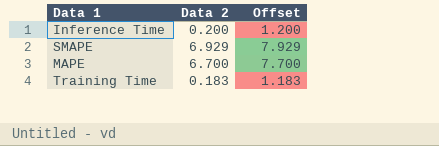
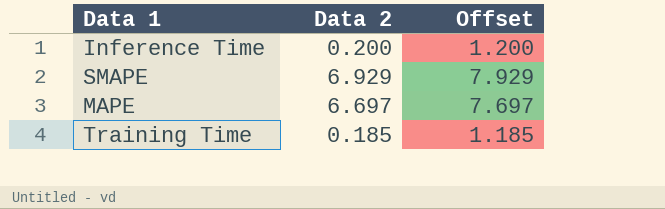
MAPE | Data 2: 6.700 -> 6.697
MAPE | Offset: 7.700 -> 7.697
Training Time | Data 2: 0.183 -> 0.185
Training Time | Offset: 1.183 -> 1.185

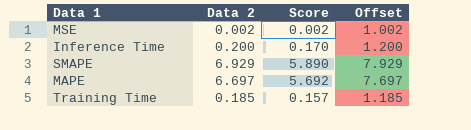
column Score | formula: none -> [Data 2] * 0.85
row MSE: none -> 0.002 | 0.002 | 1.002

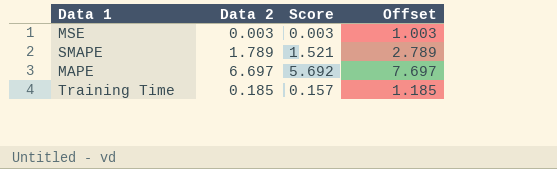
row Inference Time: 0.200 | 0.170 | 1.200 -> none
MSE | Data 2: 0.002 -> 0.003
MSE | Score: 0.002 -> 0.003
MSE | Offset: 1.002 -> 1.003
SMAPE | Data 2: 6.929 -> 1.789
SMAPE | Score: 5.890 -> 1.521
SMAPE | Offset: 7.929 -> 2.789

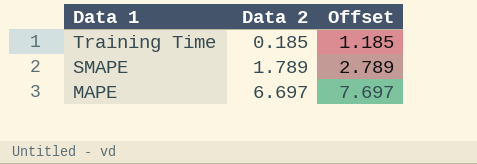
row order: none -> Data 1 descending
column Score | formula: [Data 2] * 0.85 -> none
row MSE: 0.003 | 0.003 | 1.003 -> none

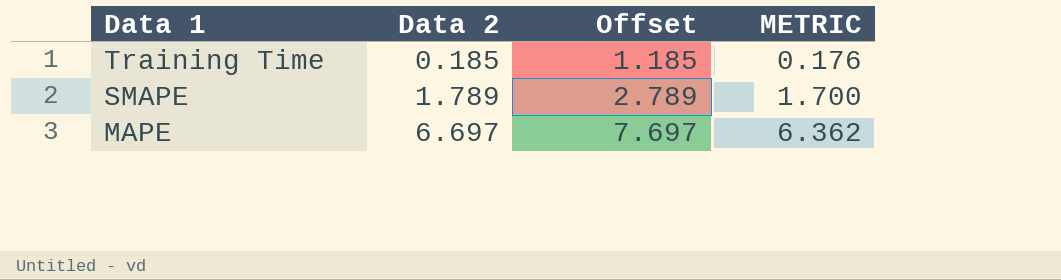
column METRIC | formula: none -> [Data 2] * 0.95

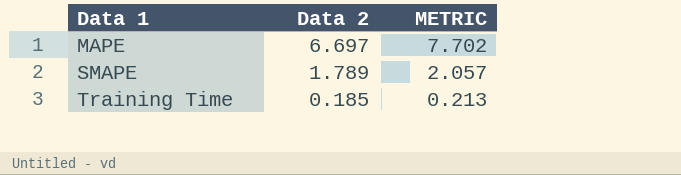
row order: Data 1 descending -> Data 1 ascending
column Offset | formula: [Data 2] + 1 -> none
column METRIC | formula: [Data 2] * 0.95 -> [Data 2] * 1.15

